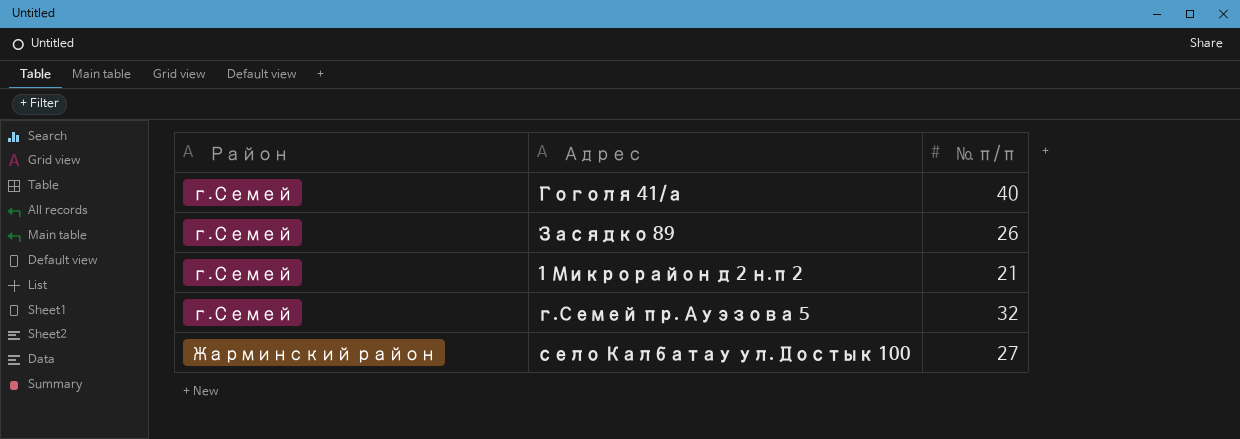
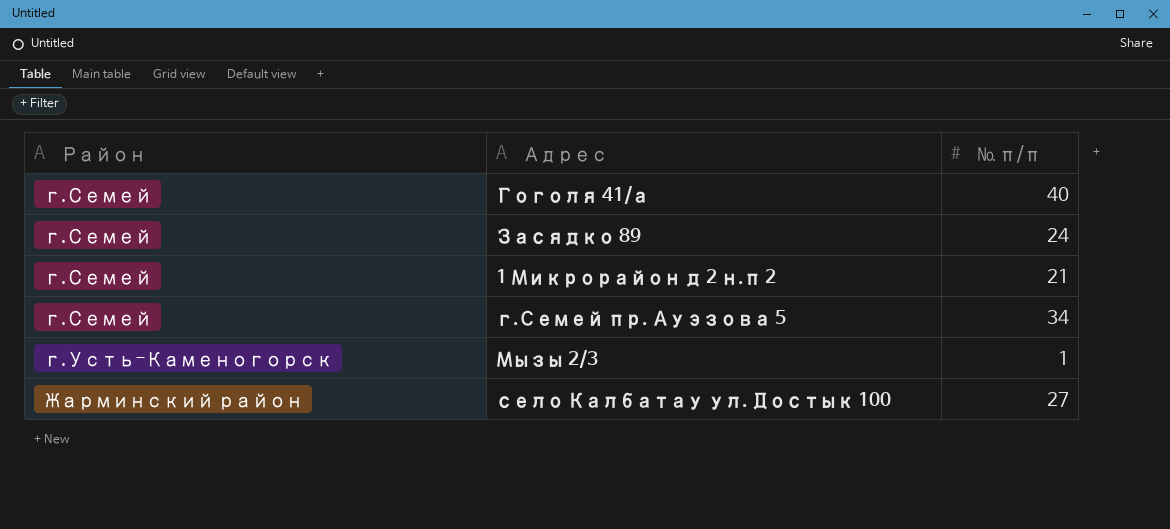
Засядко 89 | № п/п: 26 -> 24
г.Семей пр. Ауэзова 5 | № п/п: 32 -> 34
row Мызы 2/3: none -> г.Усть-Каменогорск | 1

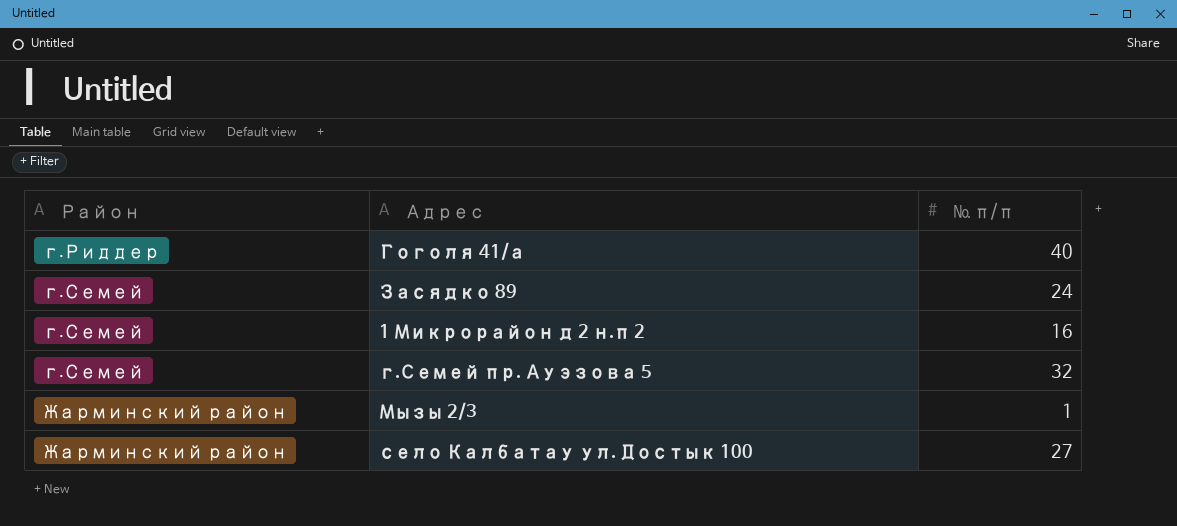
Гоголя 41/а | Район: г.Семей -> г.Риддер
1 Микрорайон д 2 н.п 2 | № п/п: 21 -> 16
г.Семей пр. Ауэзова 5 | № п/п: 34 -> 32
Мызы 2/3 | Район: г.Усть-Каменогорск -> Жарминский район

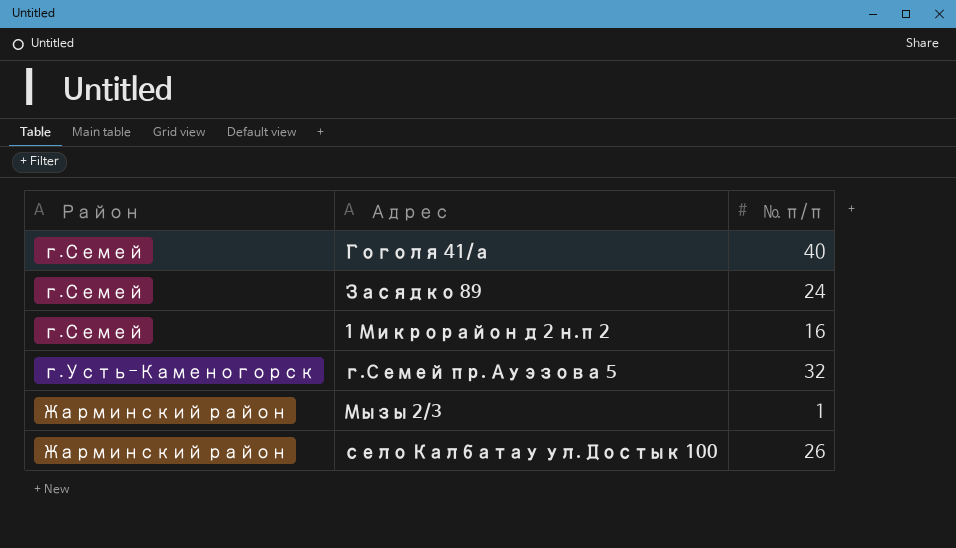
Гоголя 41/а | Район: г.Риддер -> г.Семей
г.Семей пр. Ауэзова 5 | Район: г.Семей -> г.Усть-Каменогорск
село Калбатау ул. Достык 100 | № п/п: 27 -> 26

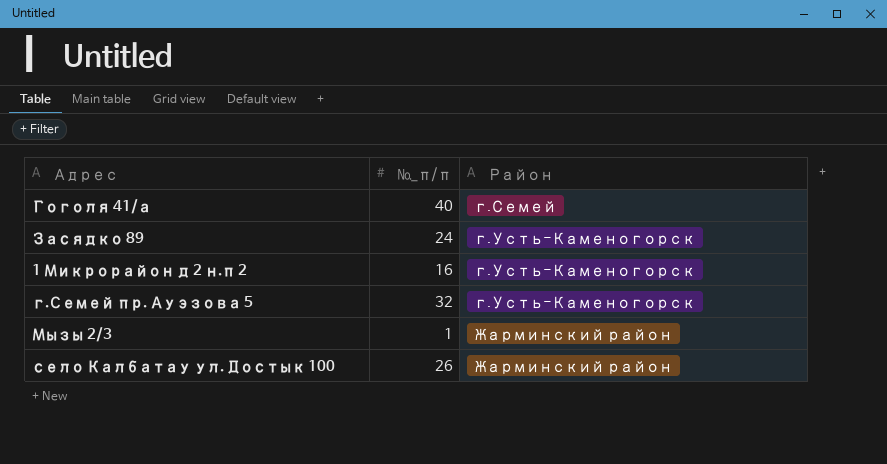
column name: № п/п -> №_п/п
column Район | position: 1 -> 3
Засядко 89 | Район: г.Семей -> г.Усть-Каменогорск
1 Микрорайон д 2 н.п 2 | Район: г.Семей -> г.Усть-Каменогорск

